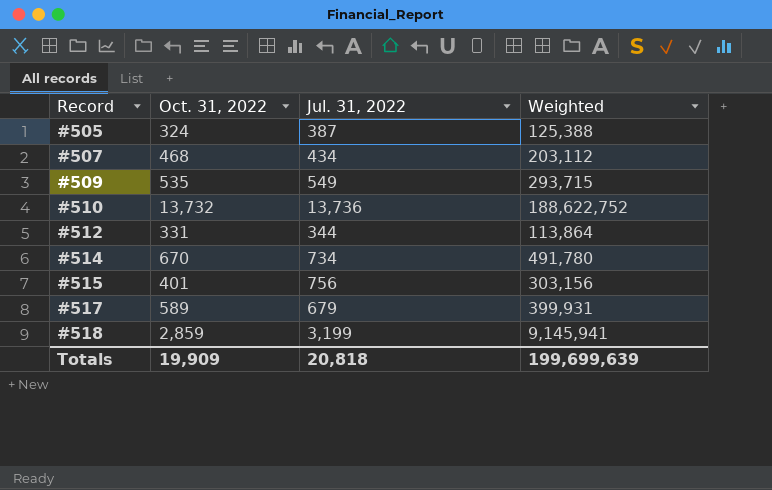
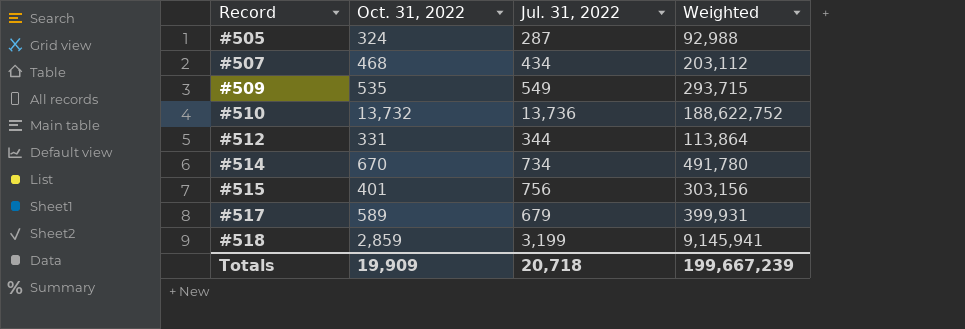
#505 | Jul. 31, 2022: 387 -> 287
#505 | Weighted: 125,388 -> 92,988
Totals | Jul. 31, 2022: 20,818 -> 20,718
Totals | Weighted: 199,699,639 -> 199,667,239

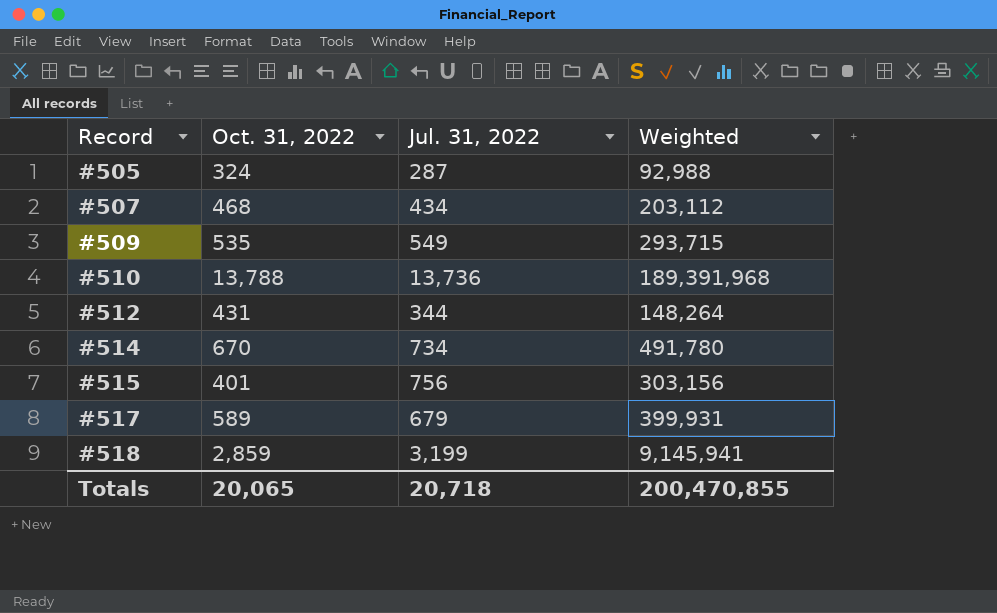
#510 | Oct. 31, 2022: 13,732 -> 13,788
#510 | Weighted: 188,622,752 -> 189,391,968
#512 | Oct. 31, 2022: 331 -> 431
#512 | Weighted: 113,864 -> 148,264
Totals | Oct. 31, 2022: 19,909 -> 20,065
Totals | Weighted: 199,667,239 -> 200,470,855

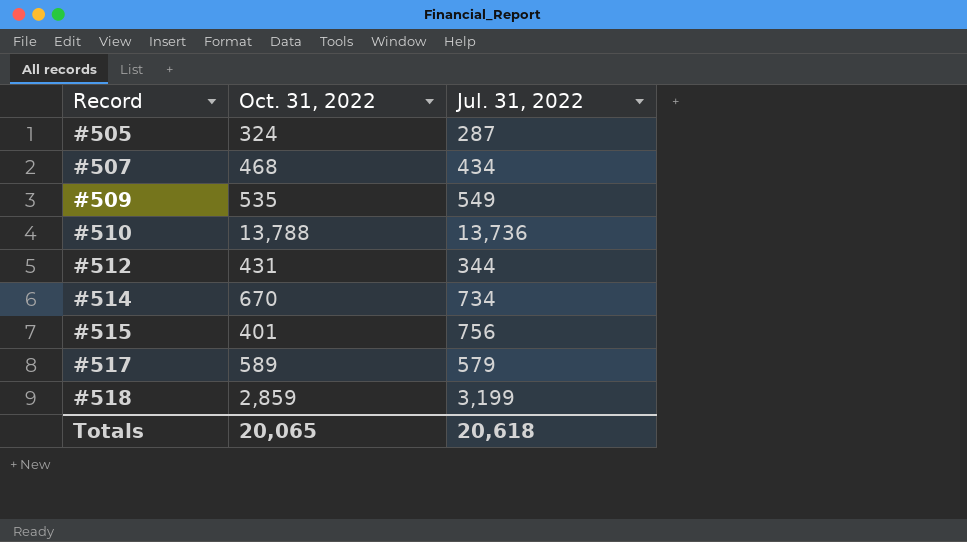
column Weighted | formula: [Oct. 31, 2022] * [Jul. 31, 2022] -> none
#517 | Jul. 31, 2022: 679 -> 579
Totals | Jul. 31, 2022: 20,718 -> 20,618

